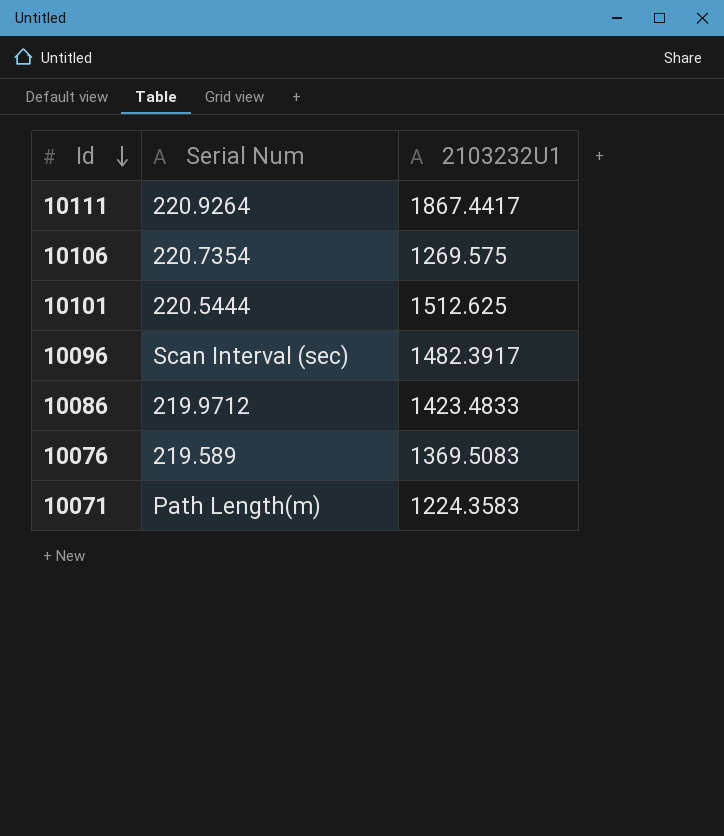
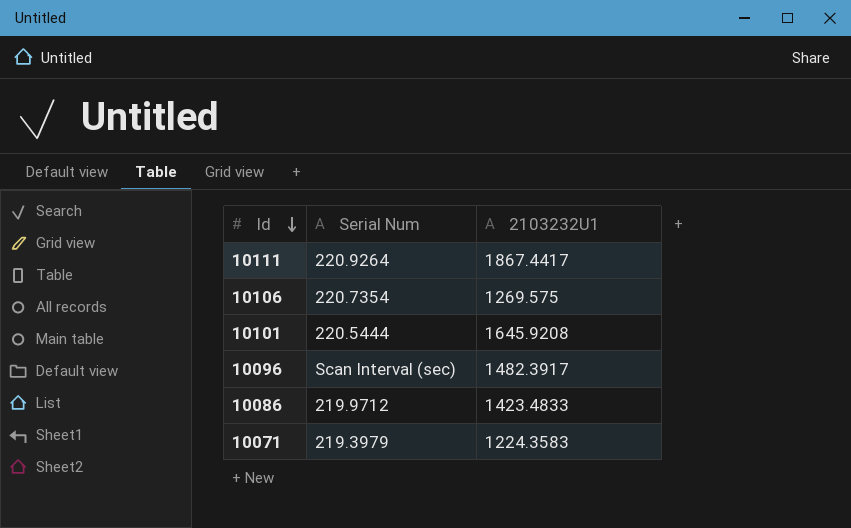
row 10076: 219.589 | 1369.5083 -> none
10101 | 2103232U1: 1512.625 -> 1645.9208
10071 | Serial Num: Path Length(m) -> 219.3979

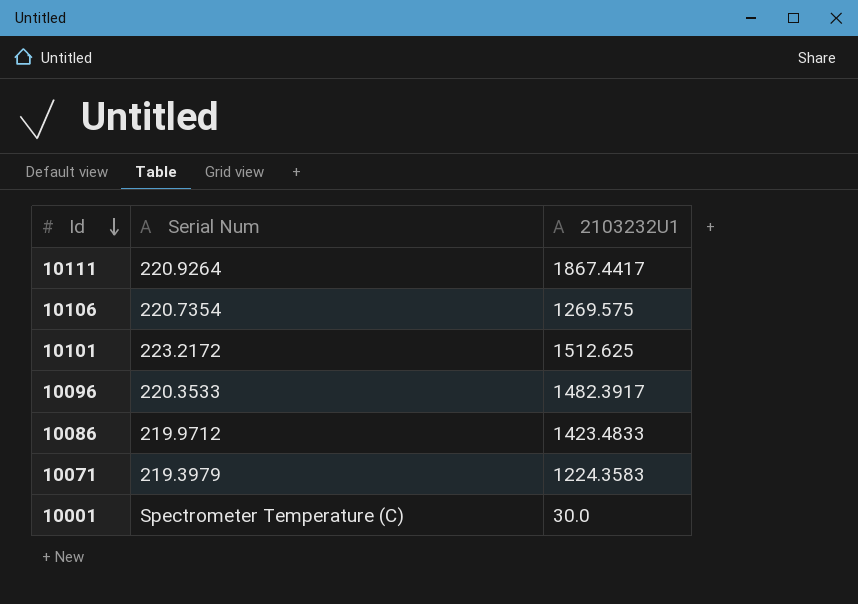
10101 | Serial Num: 220.5444 -> 223.2172
10101 | 2103232U1: 1645.9208 -> 1512.625
10096 | Serial Num: Scan Interval (sec) -> 220.3533
row 10001: none -> Spectrometer Temperature (C) | 30.0

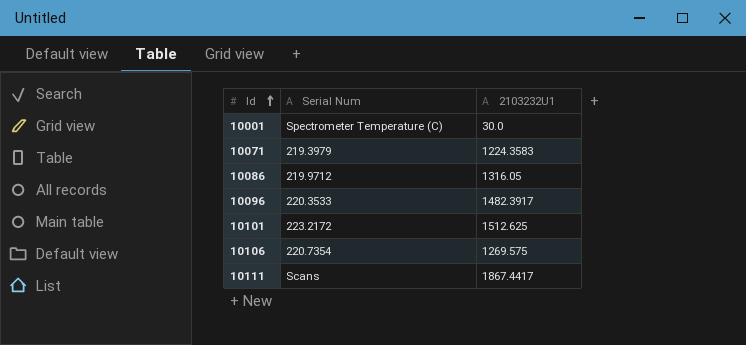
row order: Id descending -> Id ascending
10086 | 2103232U1: 1423.4833 -> 1316.05
10111 | Serial Num: 220.9264 -> Scans

